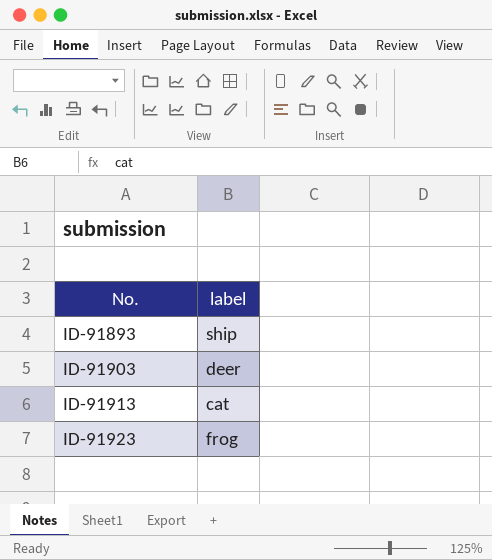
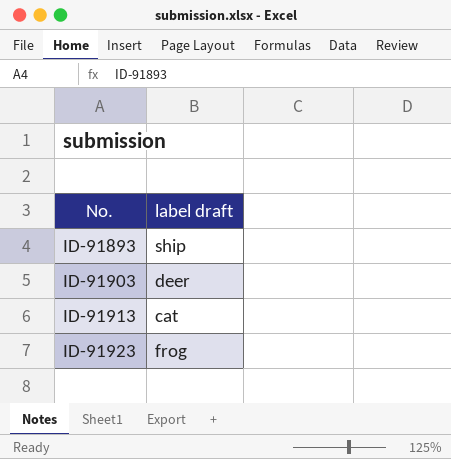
column name: label -> label draft

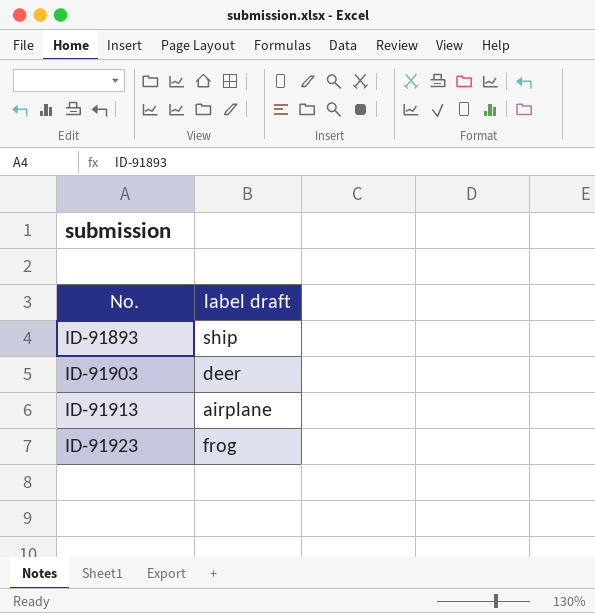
ID-91913 | label draft: cat -> airplane

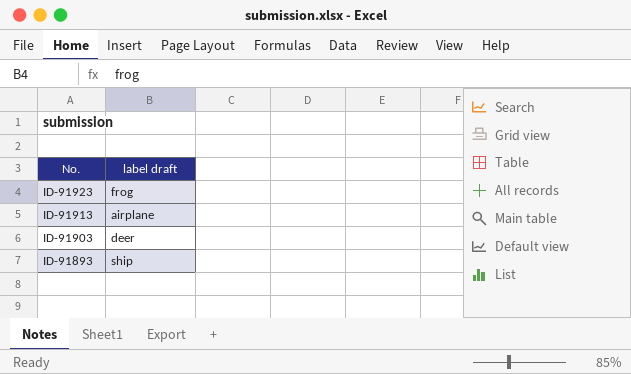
row order: No. ascending -> No. descending

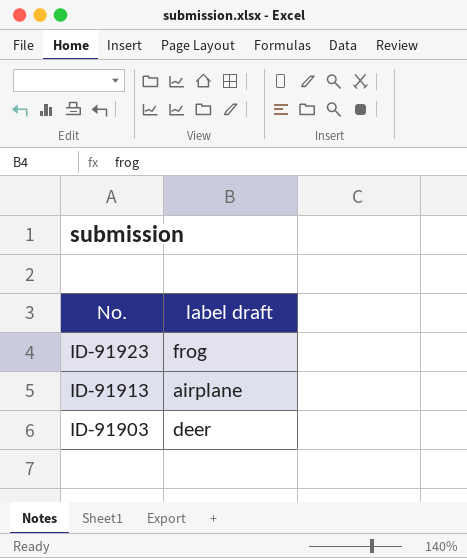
row ID-91893: ship -> none

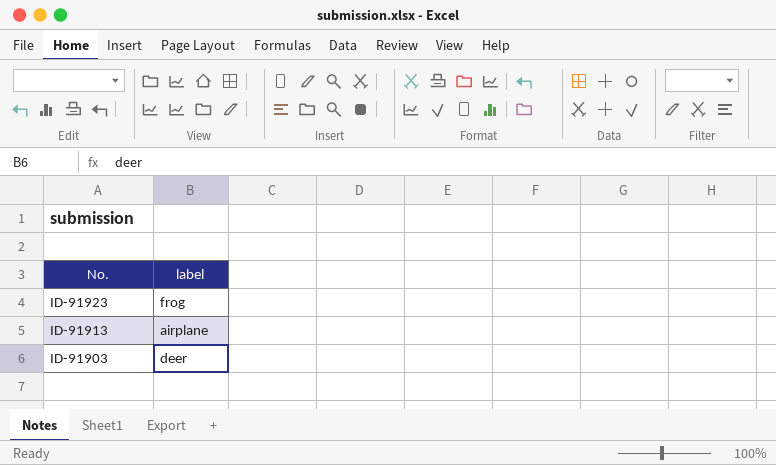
column name: label draft -> label

